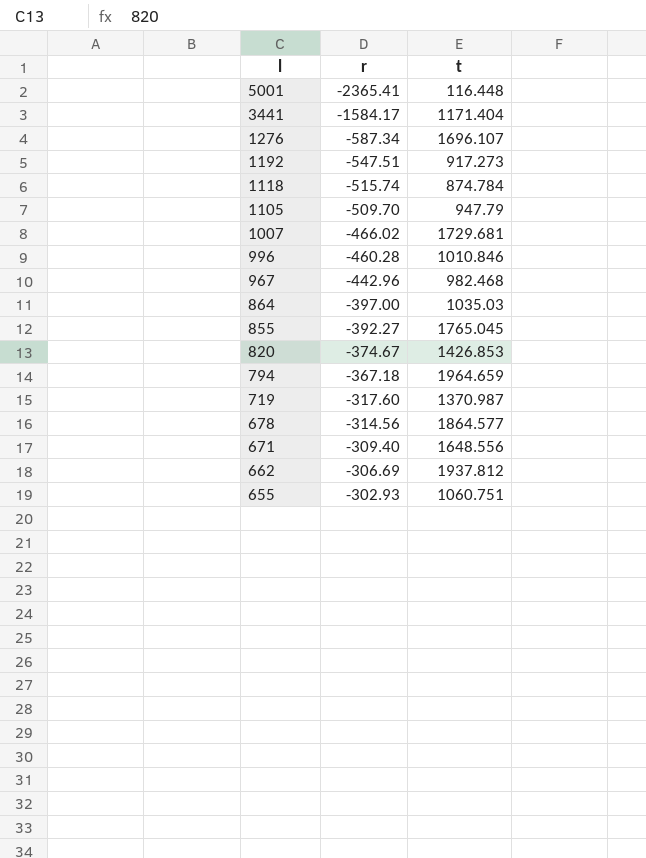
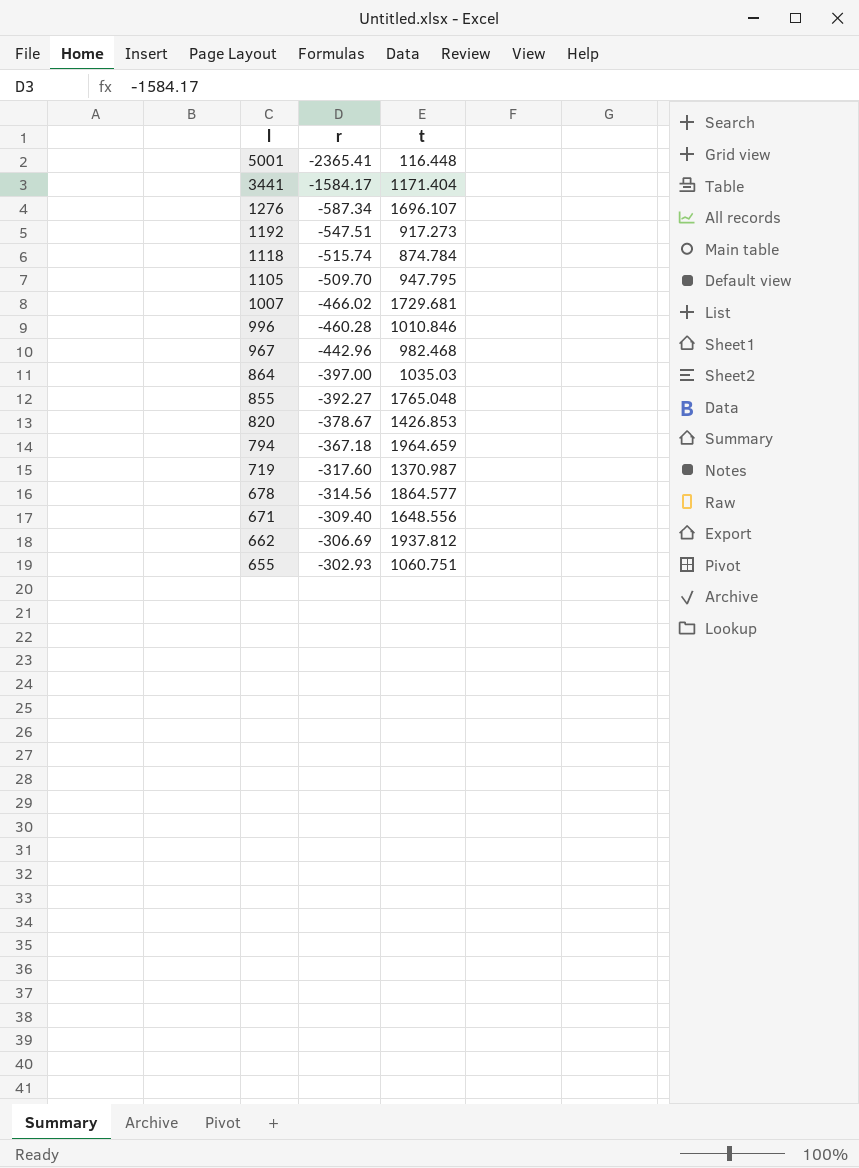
1105 | t: 947.79 -> 947.795
855 | t: 1765.045 -> 1765.048
820 | r: -374.67 -> -378.67

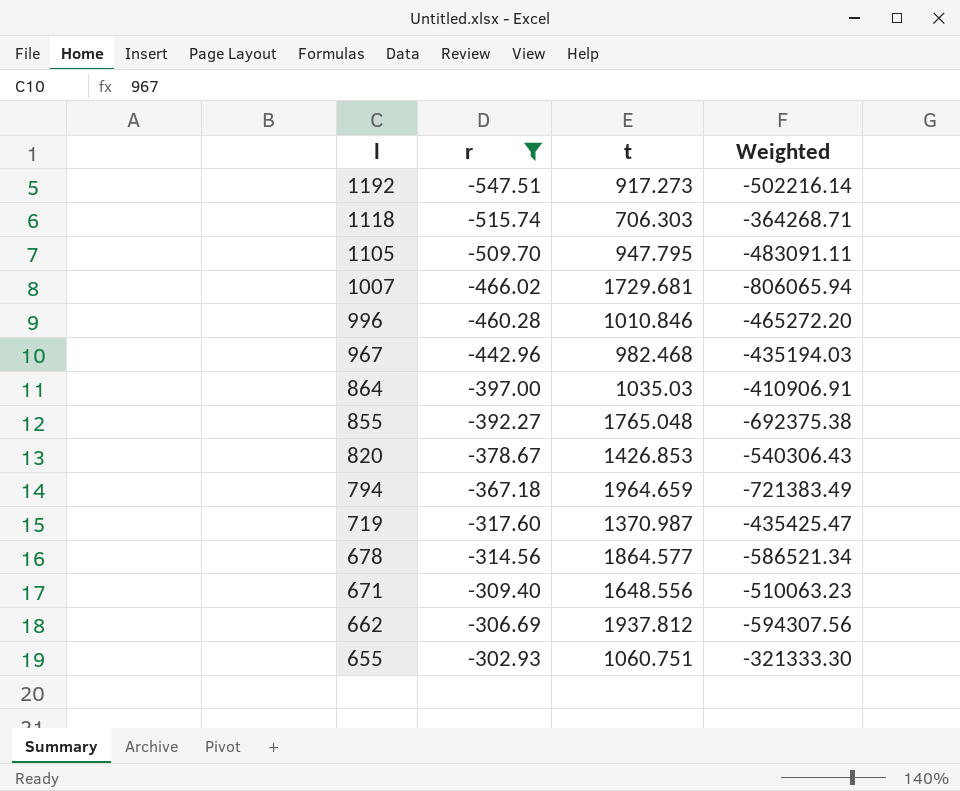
filter: none -> r >= -547.51
column Weighted | formula: none -> [r] * [t]
1118 | t: 874.784 -> 706.303

